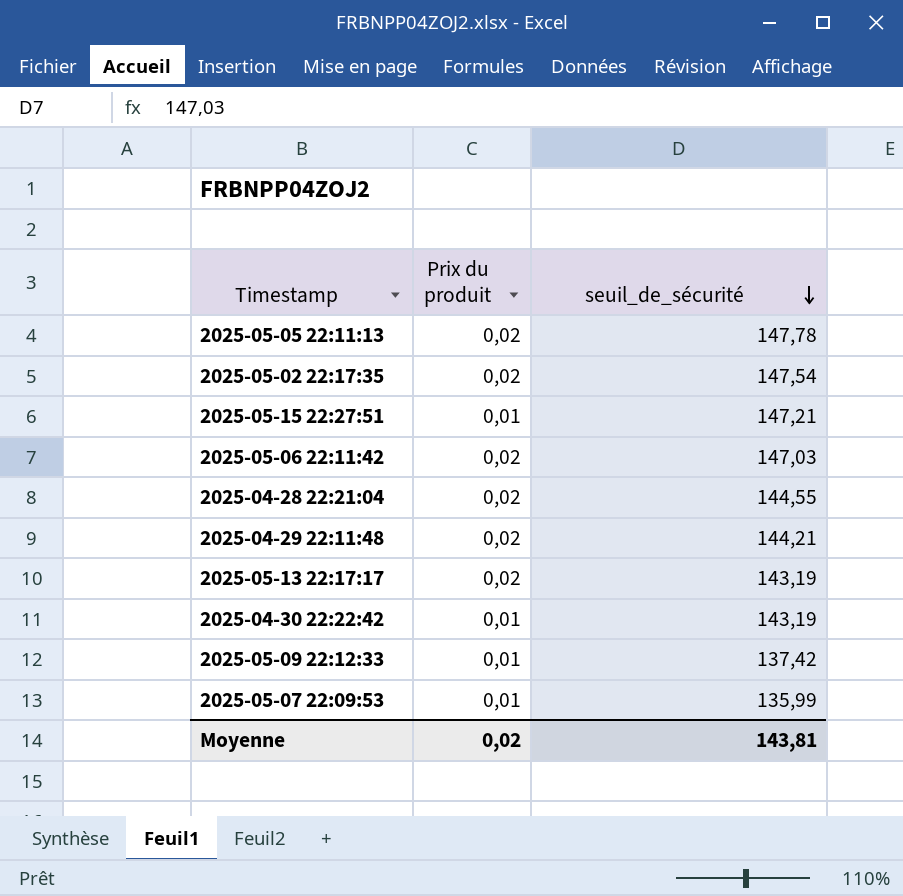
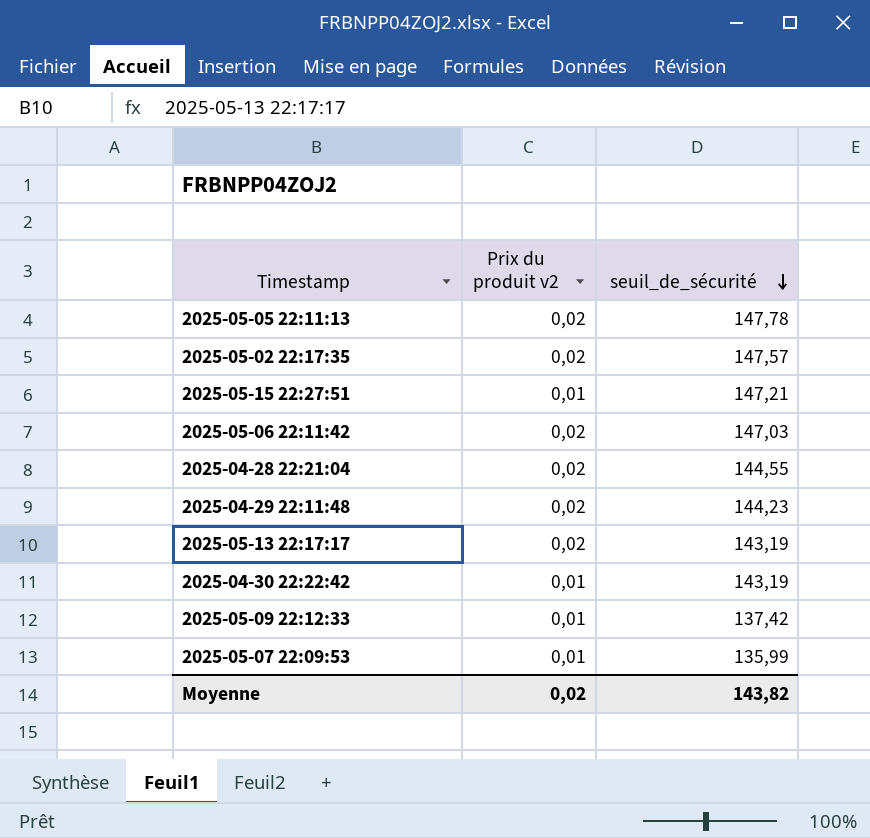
column name: Prix du produit -> Prix du produit v2
2025-05-02 22:17:35 | seuil_de_sécurité: 147,54 -> 147,57
2025-04-29 22:11:48 | seuil_de_sécurité: 144,21 -> 144,23
Moyenne | seuil_de_sécurité: 143,81 -> 143,82

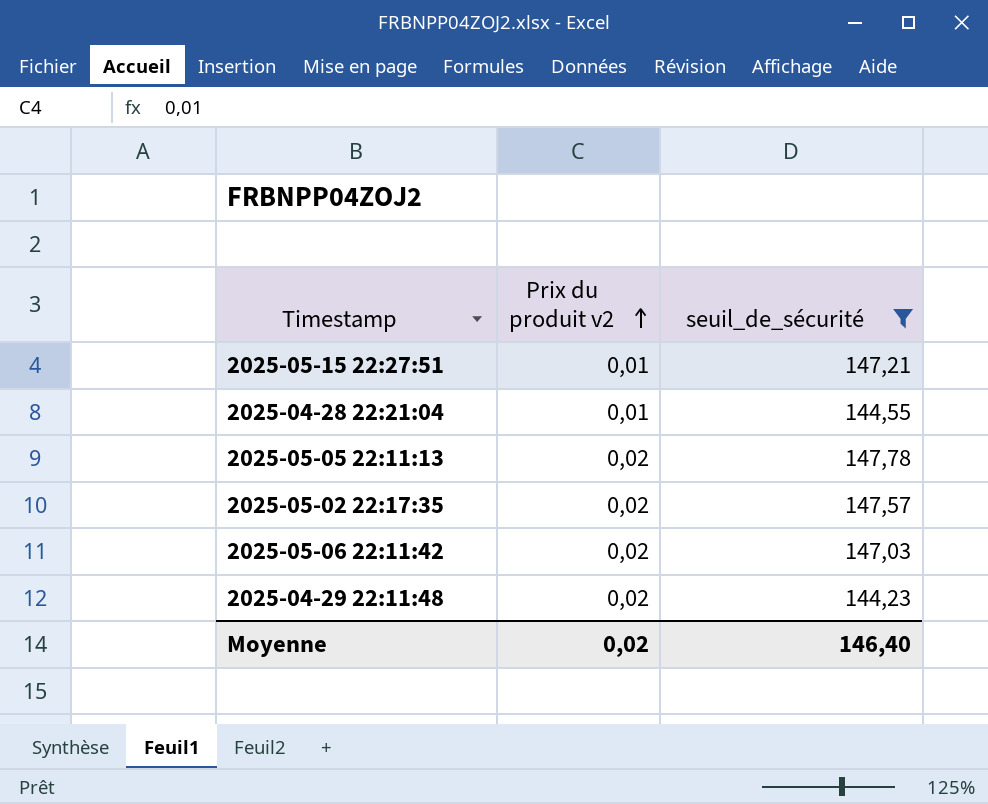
filter: none -> seuil_de_sécurité >= 144,23
row order: seuil_de_sécurité descending -> Prix du produit v2 ascending
2025-04-28 22:21:04 | Prix du produit v2: 0,02 -> 0,01
Moyenne | seuil_de_sécurité: 143,82 -> 146,40

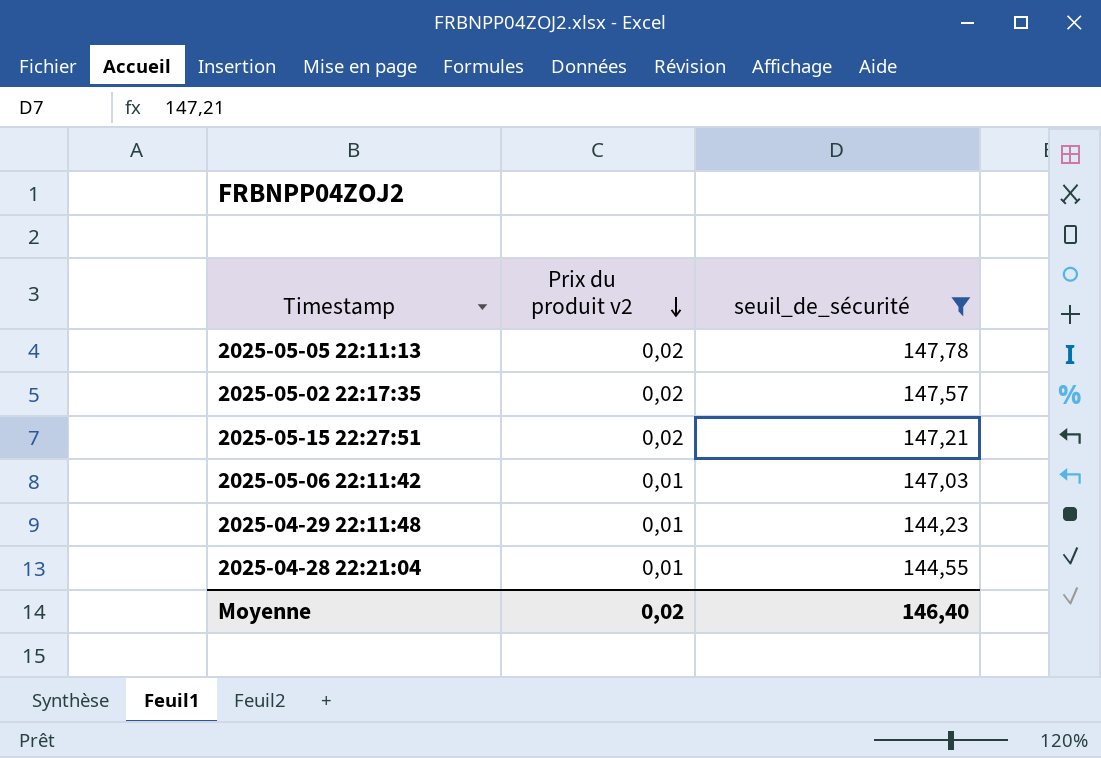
row order: Prix du produit v2 ascending -> Prix du produit v2 descending
2025-05-15 22:27:51 | Prix du produit v2: 0,01 -> 0,02
2025-05-06 22:11:42 | Prix du produit v2: 0,02 -> 0,01
2025-04-29 22:11:48 | Prix du produit v2: 0,02 -> 0,01

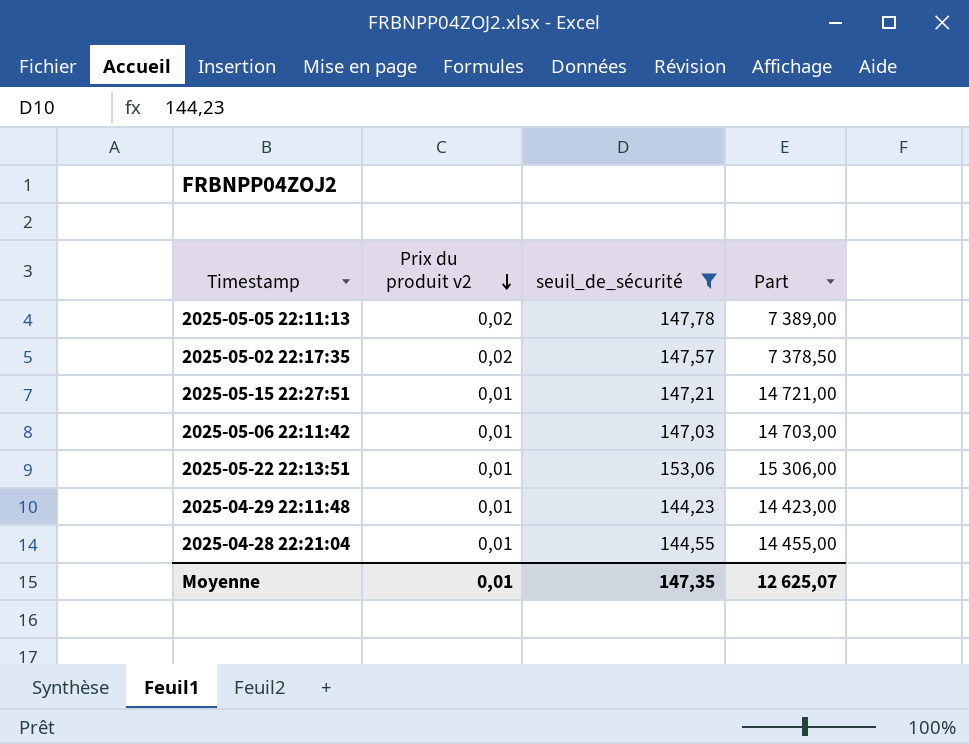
column Part | formula: none -> [seuil_de_sécurité] / [Prix du produit v2]
2025-05-15 22:27:51 | Prix du produit v2: 0,02 -> 0,01
row 2025-05-22 22:13:51: none -> 0,01 | 153,06 | 15 306,00
Moyenne | Prix du produit v2: 0,02 -> 0,01
Moyenne | seuil_de_sécurité: 146,40 -> 147,35

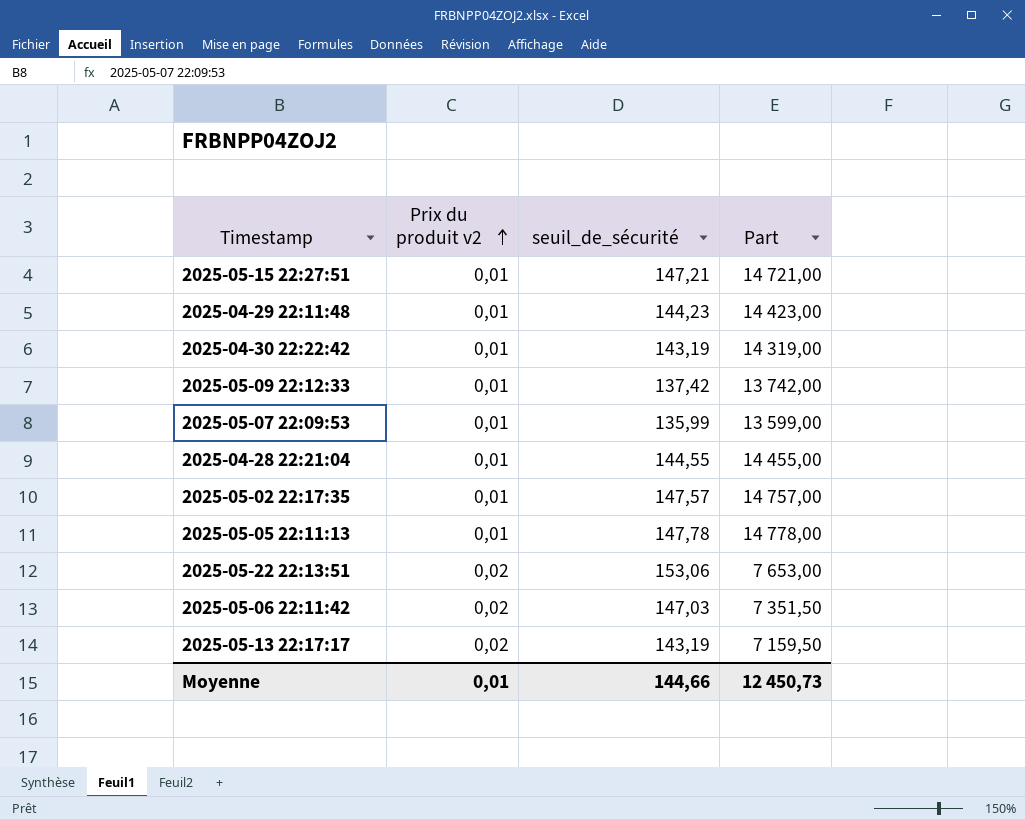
filter: seuil_de_sécurité >= 144,23 -> none
row order: Prix du produit v2 descending -> Prix du produit v2 ascending
2025-05-02 22:17:35 | Prix du produit v2: 0,02 -> 0,01
2025-05-02 22:17:35 | Part: 7 378,50 -> 14 757,00
2025-05-05 22:11:13 | Prix du produit v2: 0,02 -> 0,01
2025-05-05 22:11:13 | Part: 7 389,00 -> 14 778,00
2025-05-22 22:13:51 | Prix du produit v2: 0,01 -> 0,02
2025-05-22 22:13:51 | Part: 15 306,00 -> 7 653,00
2025-05-06 22:11:42 | Prix du produit v2: 0,01 -> 0,02
2025-05-06 22:11:42 | Part: 14 703,00 -> 7 351,50
Moyenne | seuil_de_sécurité: 147,35 -> 144,66
Moyenne | Part: 12 625,07 -> 12 450,73

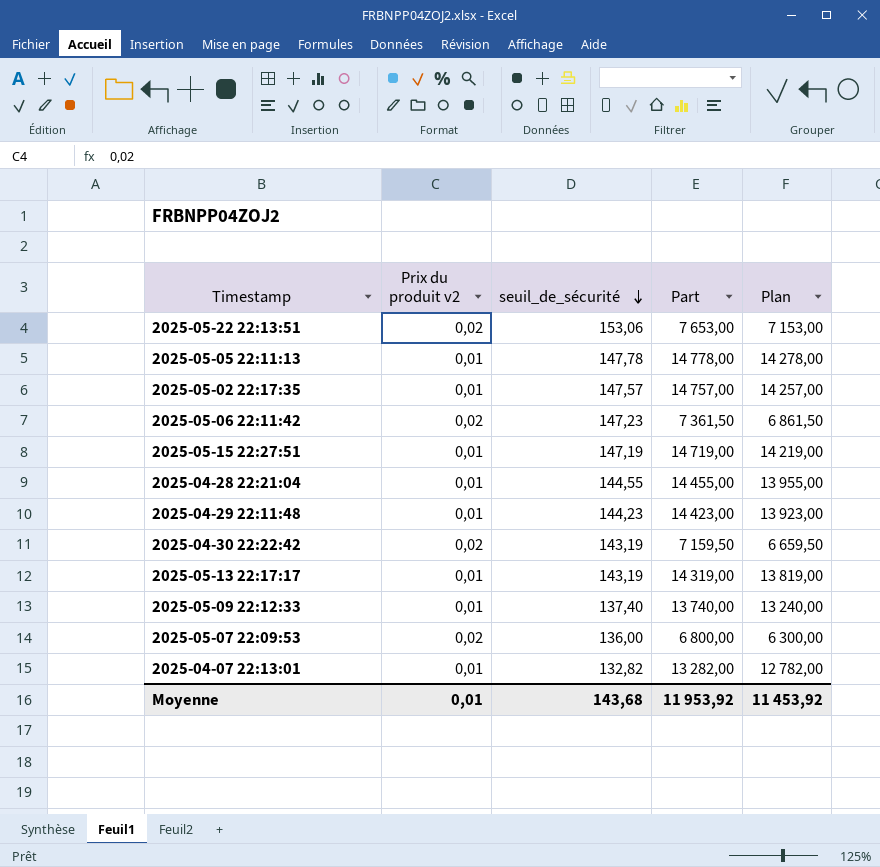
row order: Prix du produit v2 ascending -> seuil_de_sécurité descending
column Plan | formula: none -> [Part] - 500
2025-05-06 22:11:42 | seuil_de_sécurité: 147,03 -> 147,23
2025-05-06 22:11:42 | Part: 7 351,50 -> 7 361,50
2025-05-15 22:27:51 | seuil_de_sécurité: 147,21 -> 147,19
2025-05-15 22:27:51 | Part: 14 721,00 -> 14 719,00
2025-04-30 22:22:42 | Prix du produit v2: 0,01 -> 0,02
2025-04-30 22:22:42 | Part: 14 319,00 -> 7 159,50
2025-05-13 22:17:17 | Prix du produit v2: 0,02 -> 0,01
2025-05-13 22:17:17 | Part: 7 159,50 -> 14 319,00
2025-05-09 22:12:33 | seuil_de_sécurité: 137,42 -> 137,40
2025-05-09 22:12:33 | Part: 13 742,00 -> 13 740,00
2025-05-07 22:09:53 | Prix du produit v2: 0,01 -> 0,02
2025-05-07 22:09:53 | seuil_de_sécurité: 135,99 -> 136,00
2025-05-07 22:09:53 | Part: 13 599,00 -> 6 800,00
row 2025-04-07 22:13:01: none -> 0,01 | 132,82 | 13 282,00 | 12 782,00
Moyenne | seuil_de_sécurité: 144,66 -> 143,68
Moyenne | Part: 12 450,73 -> 11 953,92

